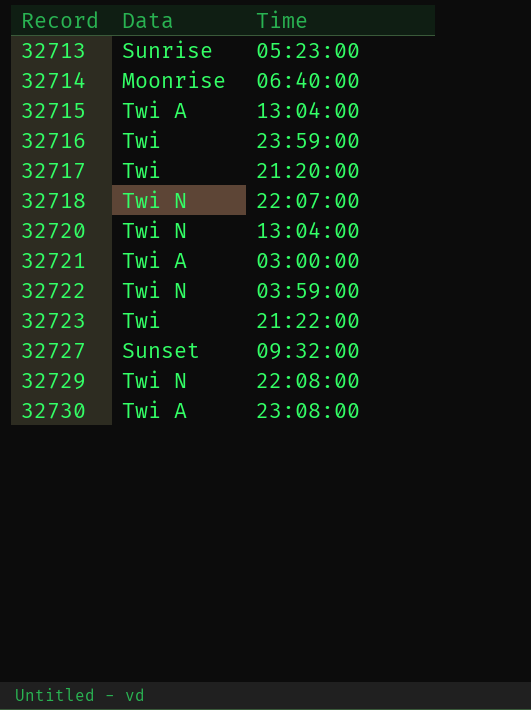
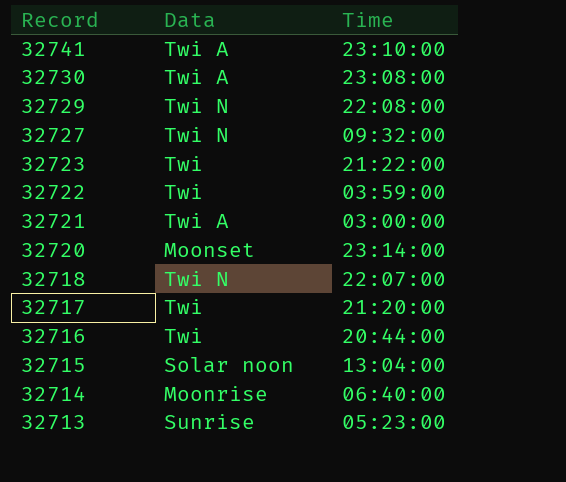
row order: Record ascending -> Record descending
row 32741: none -> Twi A | 23:10:00
32727 | Data: Sunset -> Twi N
32722 | Data: Twi N -> Twi
32720 | Data: Twi N -> Moonset
32720 | Time: 13:04:00 -> 23:14:00
32716 | Time: 23:59:00 -> 20:44:00
32715 | Data: Twi A -> Solar noon

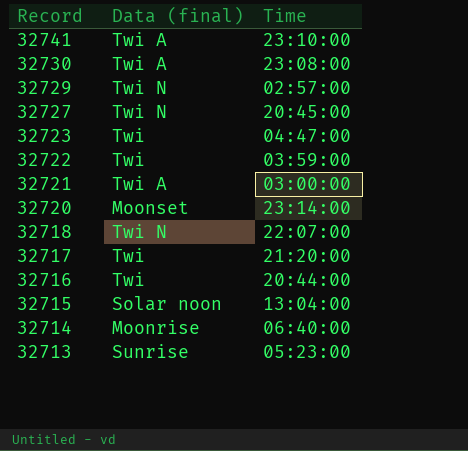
column name: Data -> Data (final)
32729 | Time: 22:08:00 -> 02:57:00
32727 | Time: 09:32:00 -> 20:45:00
32723 | Time: 21:22:00 -> 04:47:00

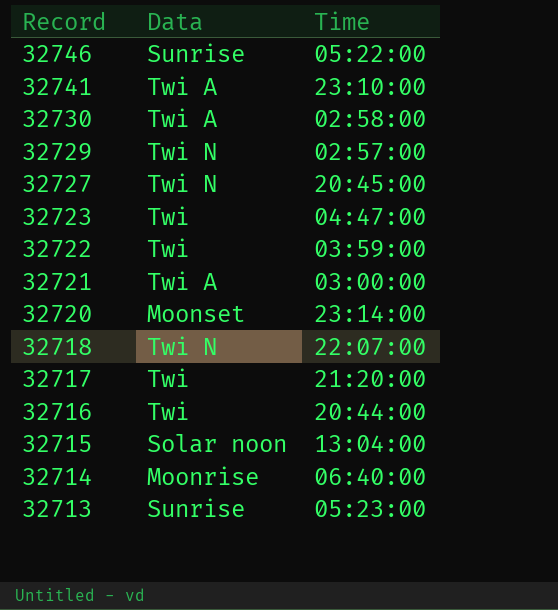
column name: Data (final) -> Data
row 32746: none -> Sunrise | 05:22:00
32730 | Time: 23:08:00 -> 02:58:00

